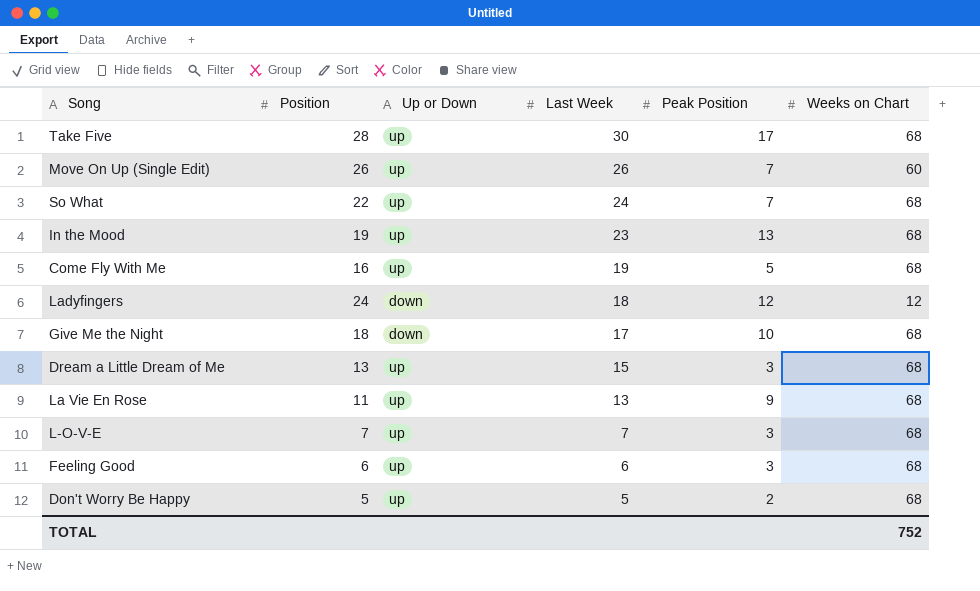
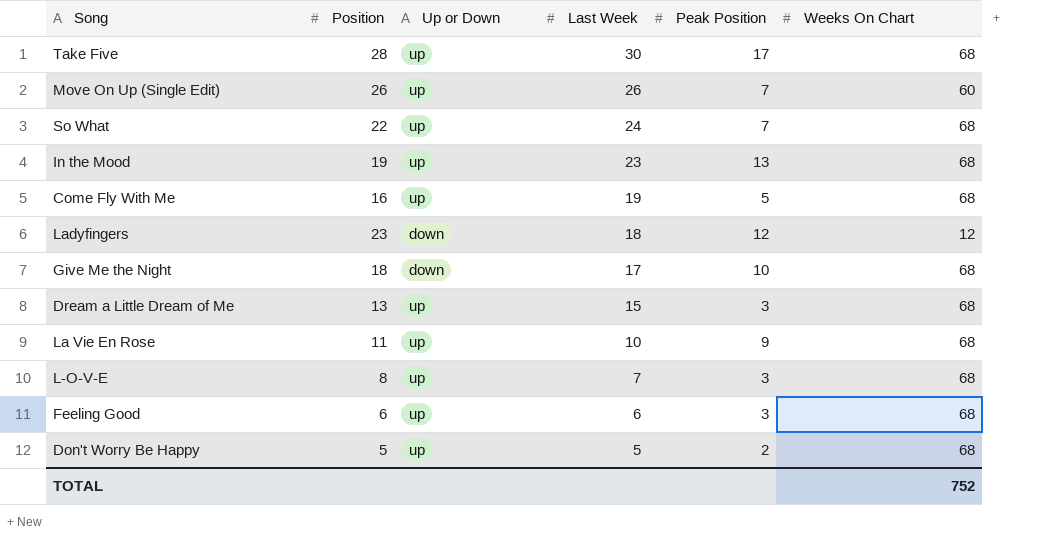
column name: Weeks on Chart -> Weeks On Chart
Ladyfingers | Position: 24 -> 23
La Vie En Rose | Last Week: 13 -> 10
L-O-V-E | Position: 7 -> 8

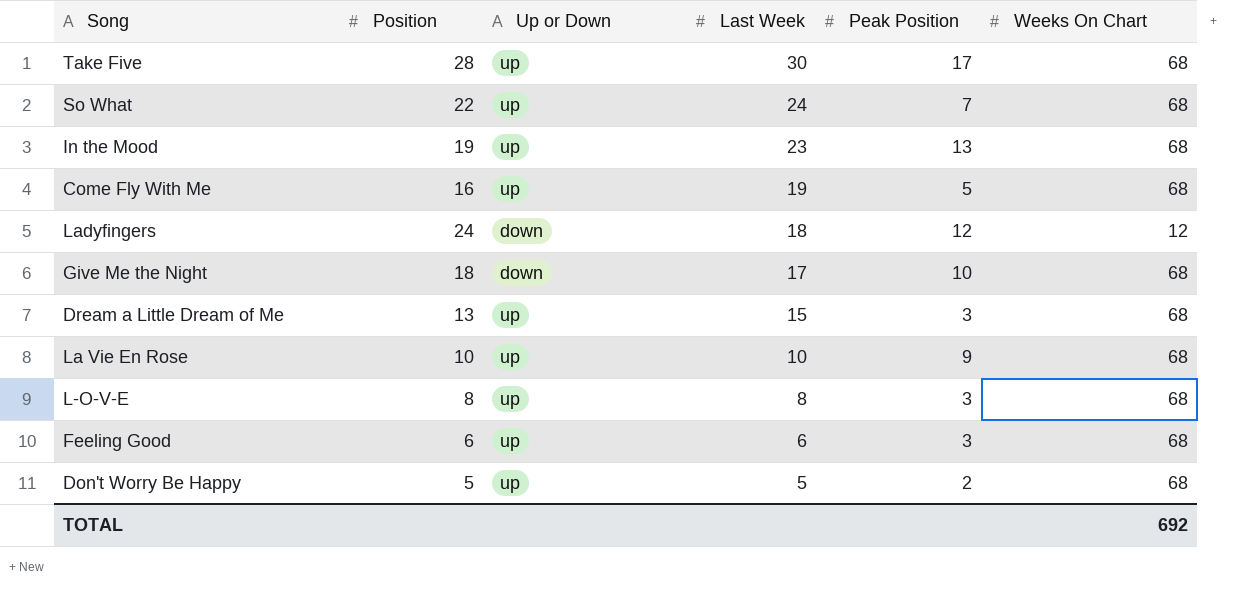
row Move On Up (Single Edit): 26 | up | 26 | 7 | 60 -> none
Ladyfingers | Position: 23 -> 24
La Vie En Rose | Position: 11 -> 10
L-O-V-E | Last Week: 7 -> 8
TOTAL | Weeks On Chart: 752 -> 692

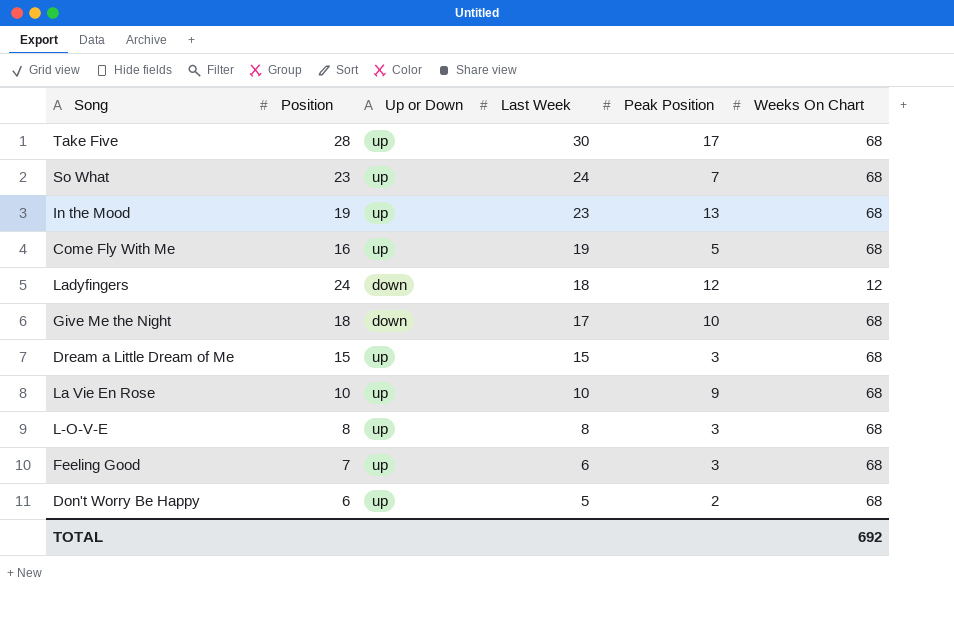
So What | Position: 22 -> 23
Dream a Little Dream of Me | Position: 13 -> 15
Feeling Good | Position: 6 -> 7
Don't Worry Be Happy | Position: 5 -> 6

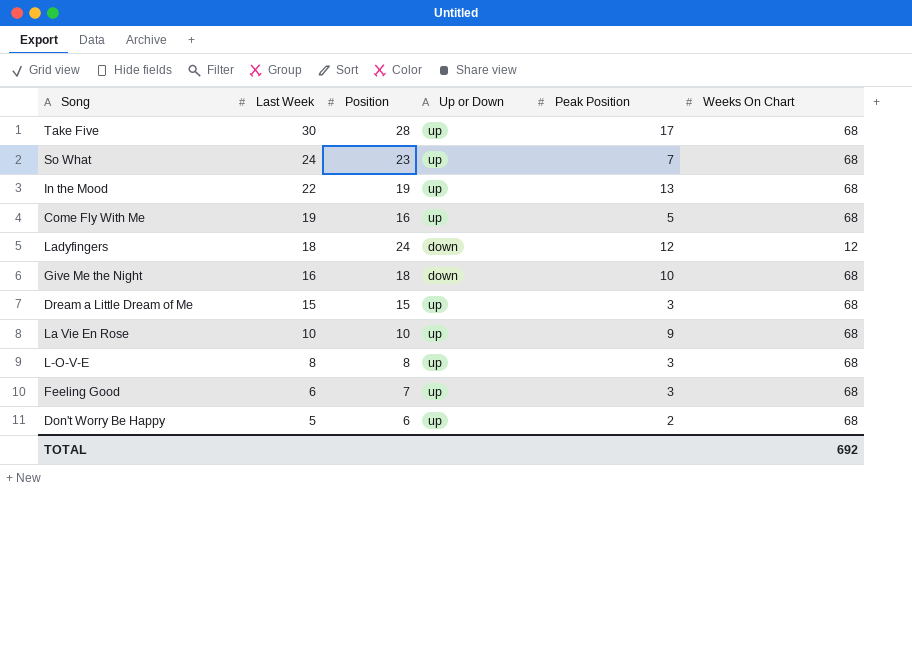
column Last Week | position: 4 -> 2
In the Mood | Last Week: 23 -> 22
Give Me the Night | Last Week: 17 -> 16

